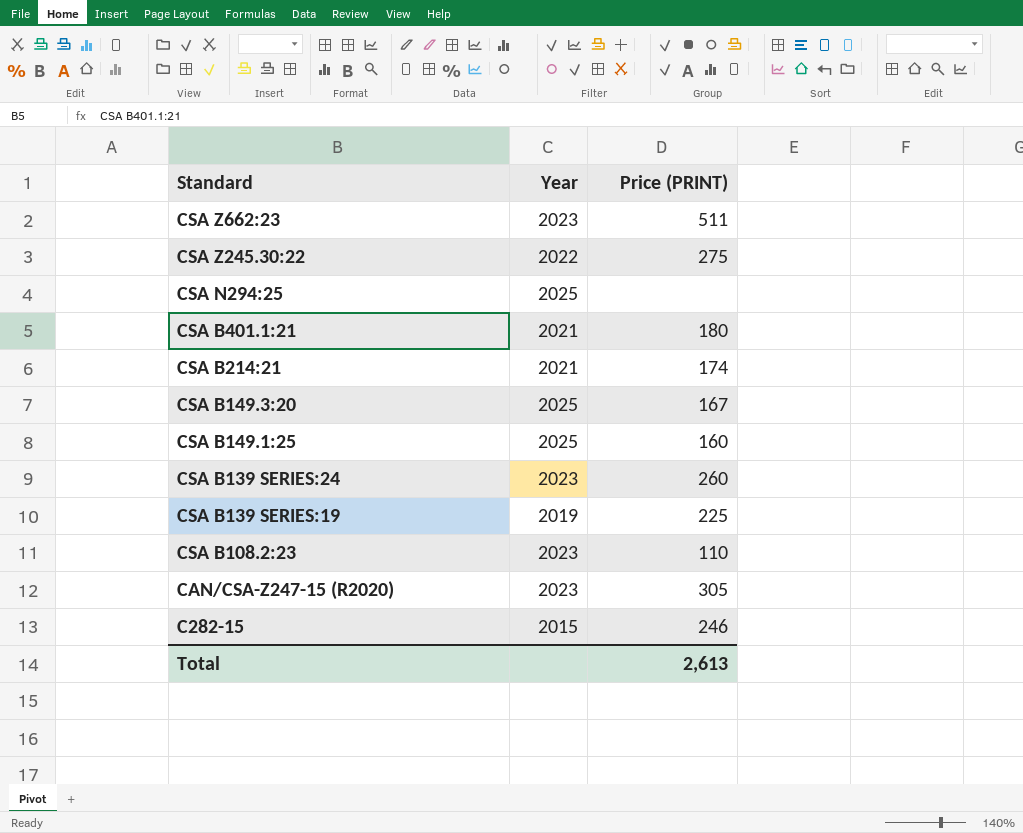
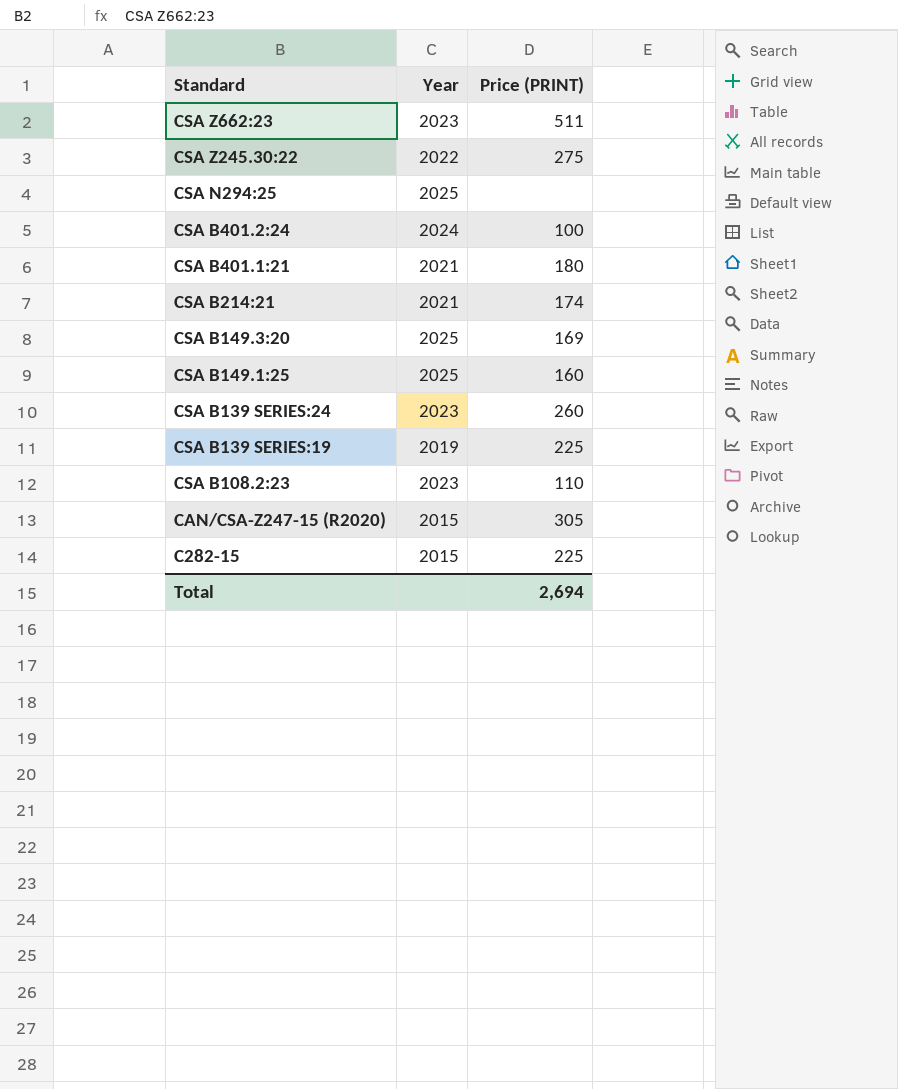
row CSA B401.2:24: none -> 2024 | 100
CSA B149.3:20 | Price (PRINT): 167 -> 169
CAN/CSA-Z247-15 (R2020) | Year: 2023 -> 2015
C282-15 | Price (PRINT): 246 -> 225
Total | Price (PRINT): 2,613 -> 2,694

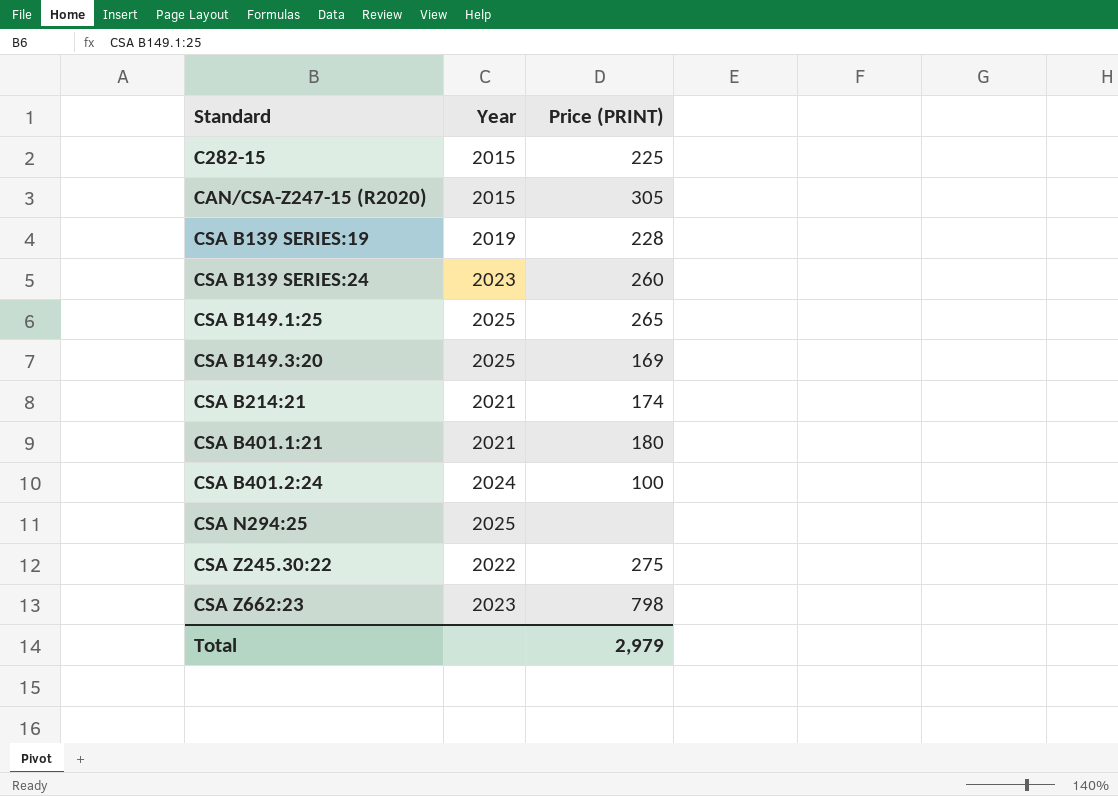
row order: Standard descending -> Standard ascending
row CSA B108.2:23: 2023 | 110 -> none
CSA B139 SERIES:19 | Price (PRINT): 225 -> 228
CSA B149.1:25 | Price (PRINT): 160 -> 265
CSA Z662:23 | Price (PRINT): 511 -> 798
Total | Price (PRINT): 2,694 -> 2,979

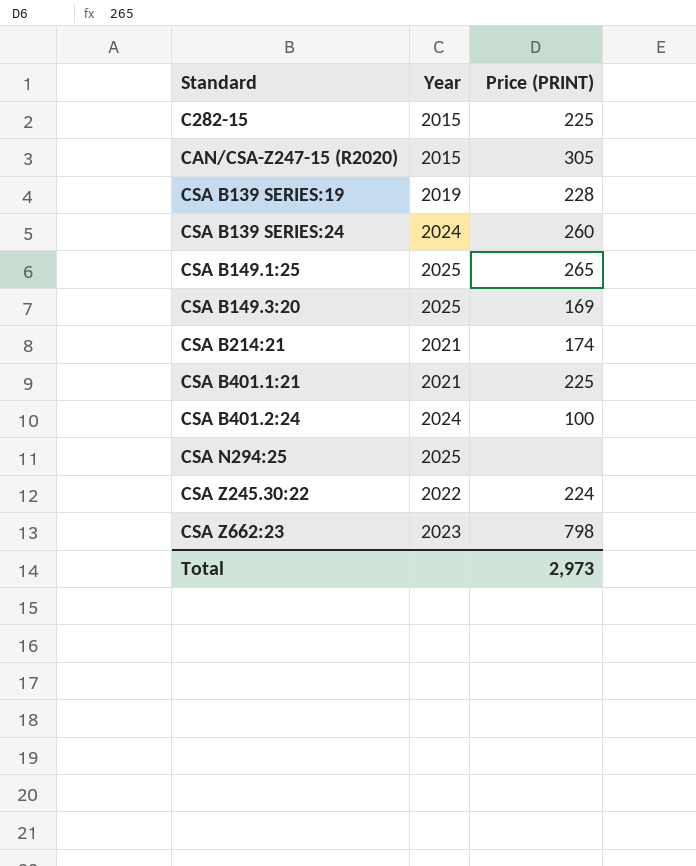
CSA B139 SERIES:24 | Year: 2023 -> 2024
CSA B401.1:21 | Price (PRINT): 180 -> 225
CSA Z245.30:22 | Price (PRINT): 275 -> 224
Total | Price (PRINT): 2,979 -> 2,973

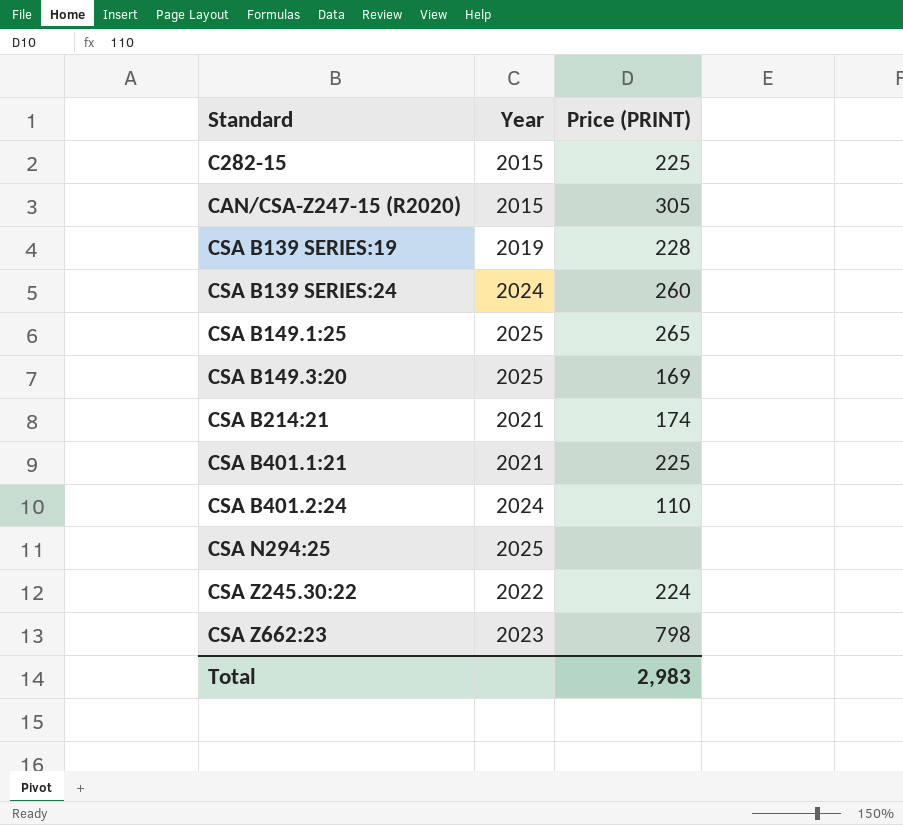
CSA B401.2:24 | Price (PRINT): 100 -> 110
Total | Price (PRINT): 2,973 -> 2,983

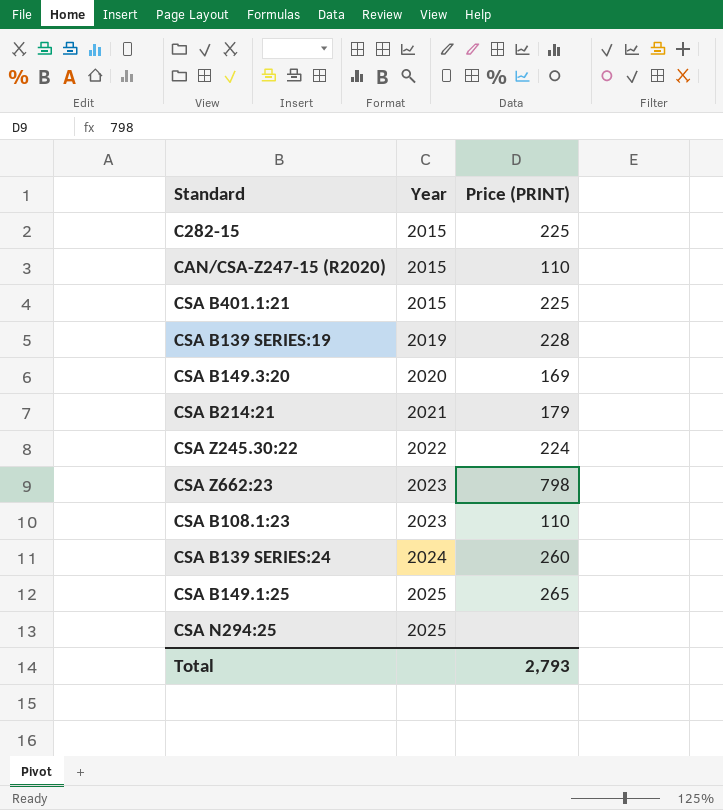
row order: Standard ascending -> Year ascending
row CSA B401.2:24: 2024 | 110 -> none
CAN/CSA-Z247-15 (R2020) | Price (PRINT): 305 -> 110
CSA B401.1:21 | Year: 2021 -> 2015
CSA B149.3:20 | Year: 2025 -> 2020
CSA B214:21 | Price (PRINT): 174 -> 179
row CSA B108.1:23: none -> 2023 | 110
Total | Price (PRINT): 2,983 -> 2,793

